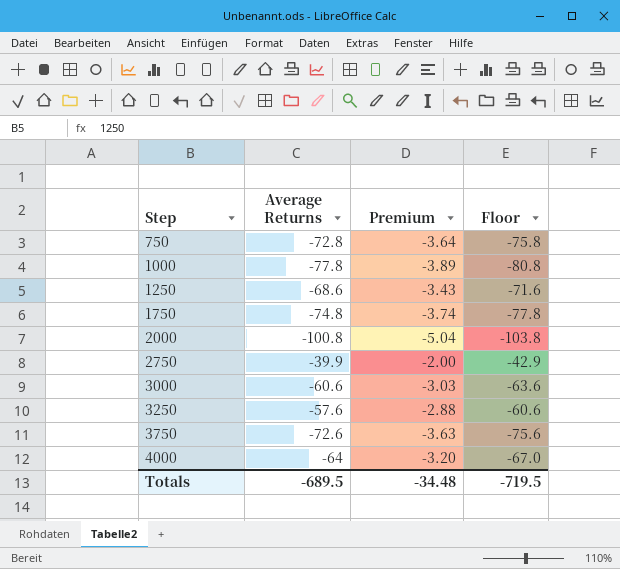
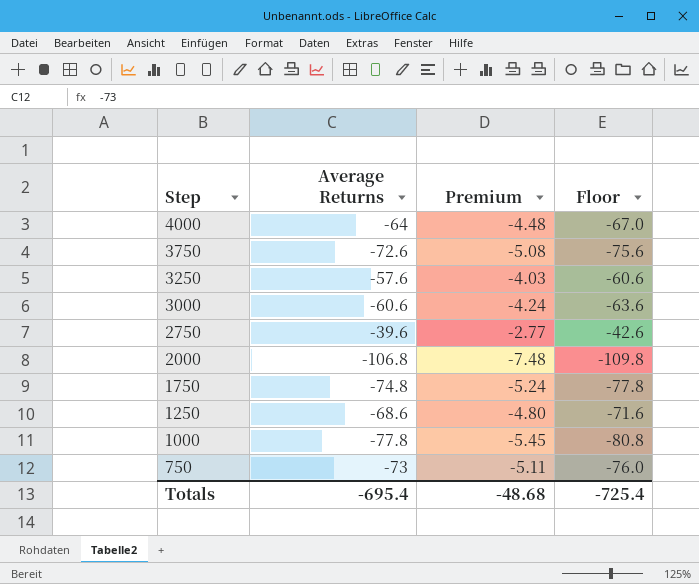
row order: Step ascending -> Step descending
column Premium | formula: [Average Returns] * 0.05 -> [Average Returns] * 0.07
2750 | Average Returns: -39.9 -> -39.6
2750 | Floor: -42.9 -> -42.6
2000 | Average Returns: -100.8 -> -106.8
2000 | Floor: -103.8 -> -109.8
750 | Average Returns: -72.8 -> -73
750 | Floor: -75.8 -> -76.0
Totals | Average Returns: -689.5 -> -695.4
Totals | Premium: -34.48 -> -48.68
Totals | Floor: -719.5 -> -725.4

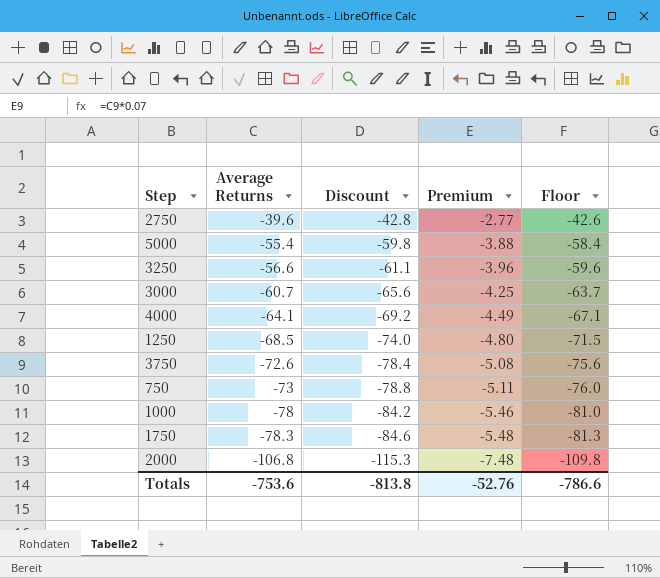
row order: Step descending -> Average Returns descending
column Discount | formula: none -> [Average Returns] * 1.08
row 5000: none -> -55.4 | -59.8 | -3.88 | -58.4
3250 | Average Returns: -57.6 -> -56.6
3250 | Premium: -4.03 -> -3.96
3250 | Floor: -60.6 -> -59.6
3000 | Average Returns: -60.6 -> -60.7
3000 | Premium: -4.24 -> -4.25
3000 | Floor: -63.6 -> -63.7
4000 | Average Returns: -64 -> -64.1
4000 | Premium: -4.48 -> -4.49
4000 | Floor: -67.0 -> -67.1
1250 | Average Returns: -68.6 -> -68.5
1250 | Floor: -71.6 -> -71.5
1000 | Average Returns: -77.8 -> -78
1000 | Premium: -5.45 -> -5.46
1000 | Floor: -80.8 -> -81.0
1750 | Average Returns: -74.8 -> -78.3
1750 | Premium: -5.24 -> -5.48
1750 | Floor: -77.8 -> -81.3
Totals | Average Returns: -695.4 -> -753.6
Totals | Premium: -48.68 -> -52.76
Totals | Floor: -725.4 -> -786.6

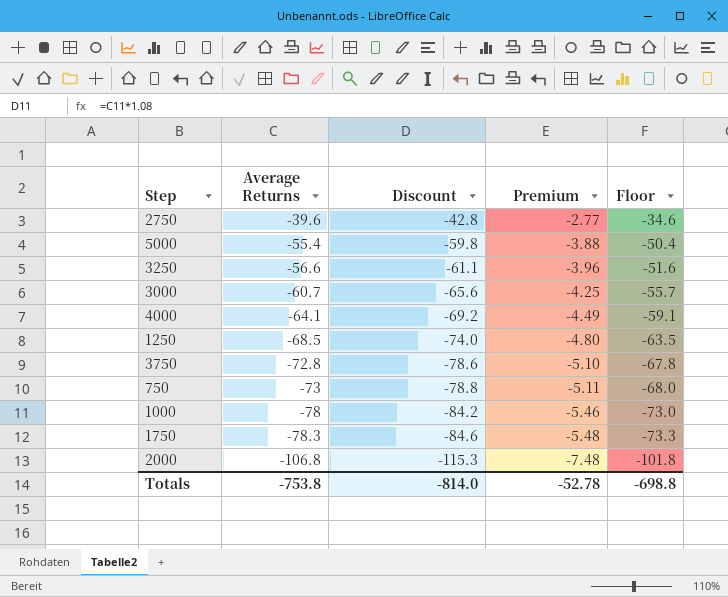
column Floor | formula: [Average Returns] - 3 -> [Average Returns] + 5
3750 | Average Returns: -72.6 -> -72.8
3750 | Discount: -78.4 -> -78.6
3750 | Premium: -5.08 -> -5.10
Totals | Average Returns: -753.6 -> -753.8
Totals | Discount: -813.8 -> -814.0
Totals | Premium: -52.76 -> -52.78
Totals | Floor: -786.6 -> -698.8

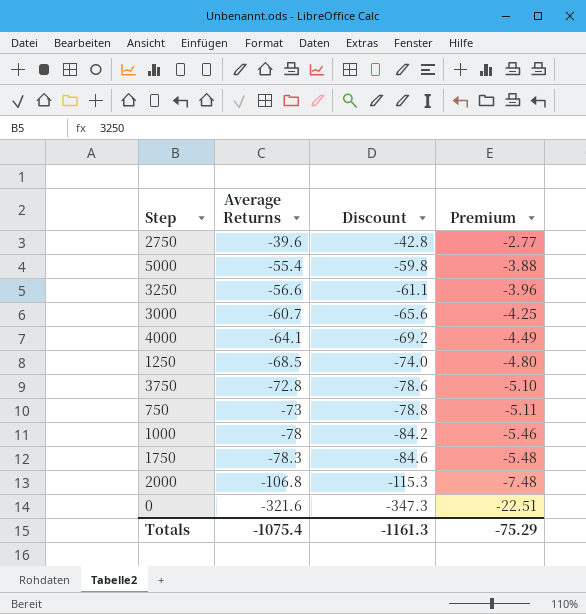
column Floor | formula: [Average Returns] + 5 -> none
row 0: none -> -321.6 | -347.3 | -22.51
Totals | Average Returns: -753.8 -> -1075.4
Totals | Discount: -814.0 -> -1161.3
Totals | Premium: -52.78 -> -75.29

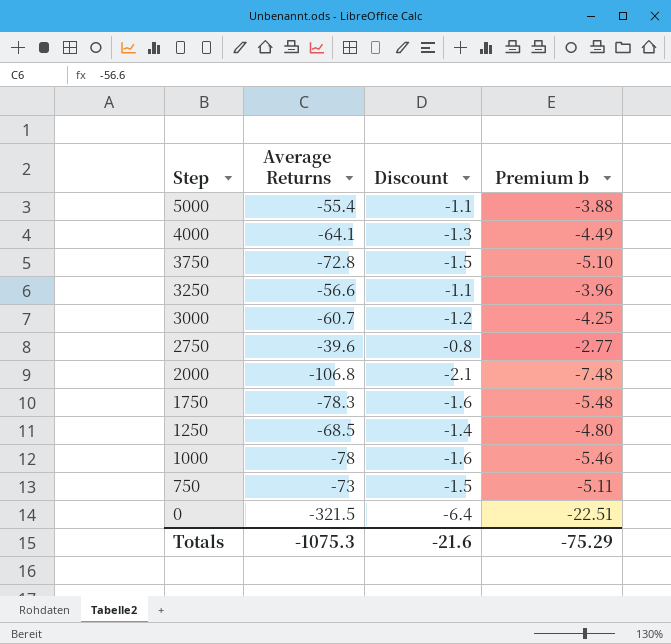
row order: Average Returns descending -> Step descending
column Discount | formula: [Average Returns] * 1.08 -> [Average Returns] * 0.02
column name: Premium -> Premium b
0 | Average Returns: -321.6 -> -321.5
Totals | Average Returns: -1075.4 -> -1075.3
Totals | Discount: -1161.3 -> -21.6

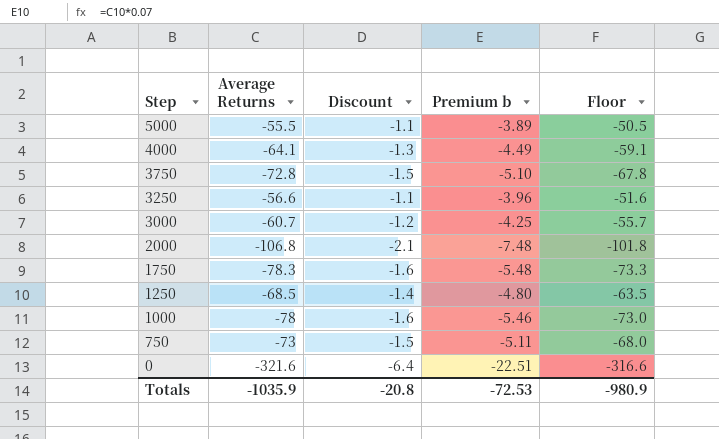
column Floor | formula: none -> [Average Returns] + 5
row 2750: -39.6 | -0.8 | -2.77 -> none
5000 | Average Returns: -55.4 -> -55.5
5000 | Premium b: -3.88 -> -3.89
0 | Average Returns: -321.5 -> -321.6
Totals | Average Returns: -1075.3 -> -1035.9
Totals | Discount: -21.6 -> -20.8
Totals | Premium b: -75.29 -> -72.53

